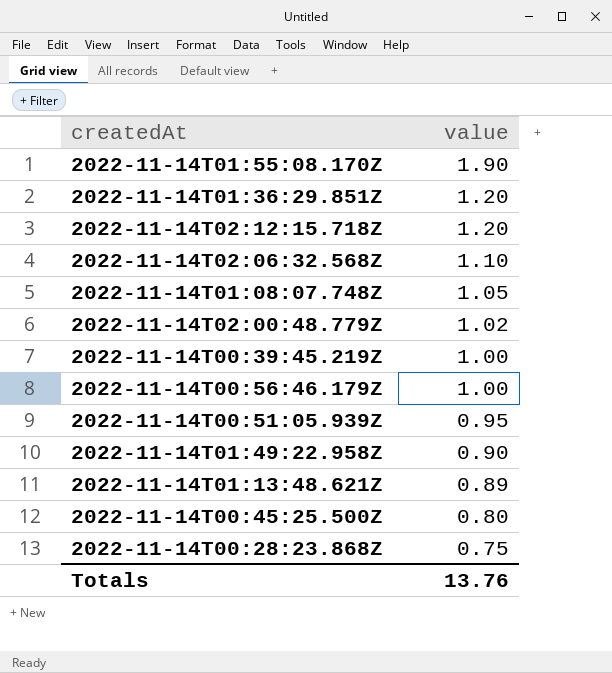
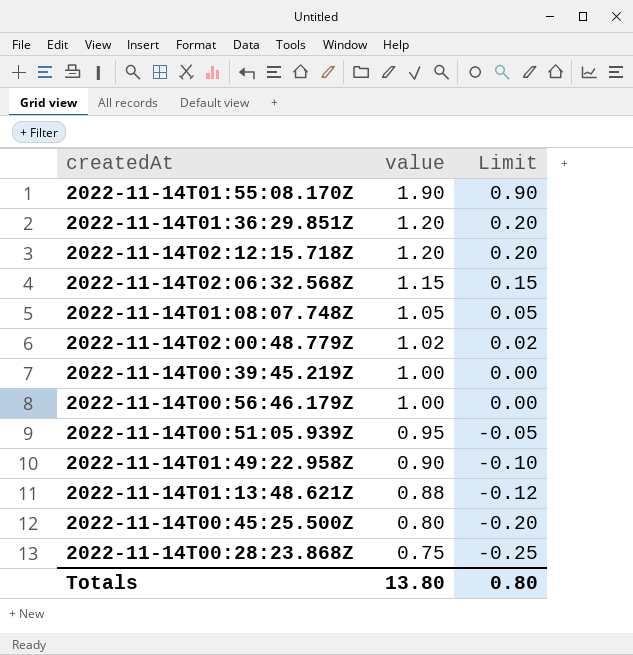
column Limit | formula: none -> [value] - 1
2022-11-14T02:06:32.568Z | value: 1.10 -> 1.15
2022-11-14T01:13:48.621Z | value: 0.89 -> 0.88
Totals | value: 13.76 -> 13.80

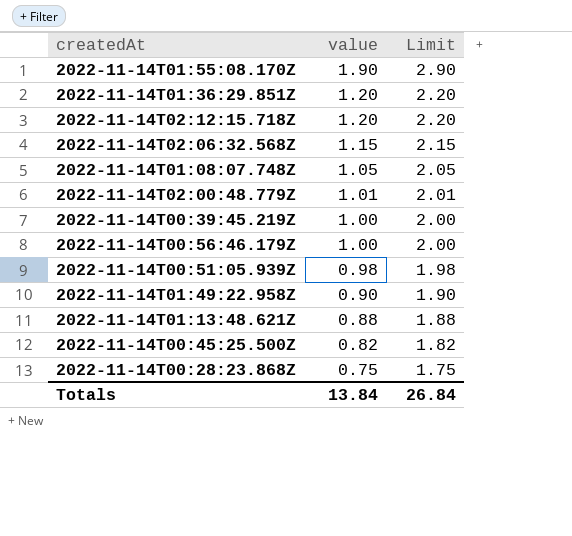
column Limit | formula: [value] - 1 -> [value] + 1
2022-11-14T02:00:48.779Z | value: 1.02 -> 1.01
2022-11-14T00:51:05.939Z | value: 0.95 -> 0.98
2022-11-14T00:45:25.500Z | value: 0.80 -> 0.82
Totals | value: 13.80 -> 13.84
Totals | Limit: 0.80 -> 26.84

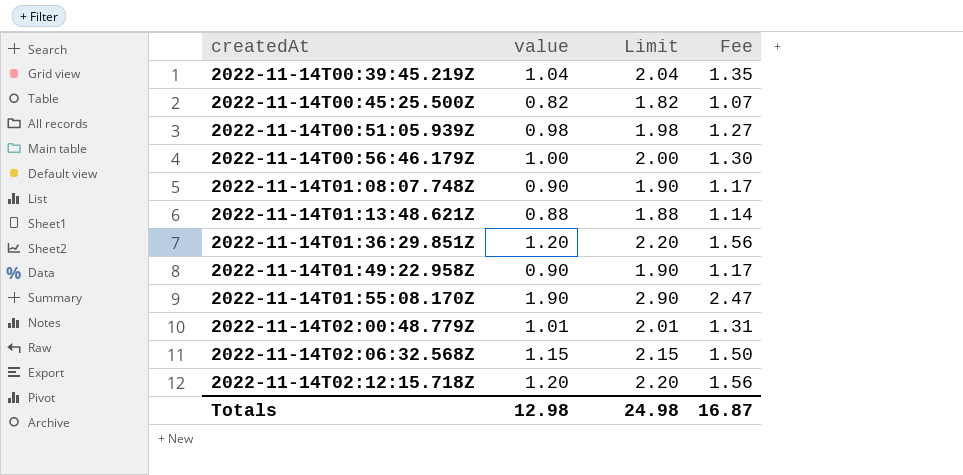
row order: value descending -> createdAt ascending
column Fee | formula: none -> [value] * 1.3
row 2022-11-14T00:28:23.868Z: 0.75 | 1.75 -> none
2022-11-14T00:39:45.219Z | value: 1.00 -> 1.04
2022-11-14T00:39:45.219Z | Limit: 2.00 -> 2.04
2022-11-14T01:08:07.748Z | value: 1.05 -> 0.90
2022-11-14T01:08:07.748Z | Limit: 2.05 -> 1.90
Totals | value: 13.84 -> 12.98
Totals | Limit: 26.84 -> 24.98

